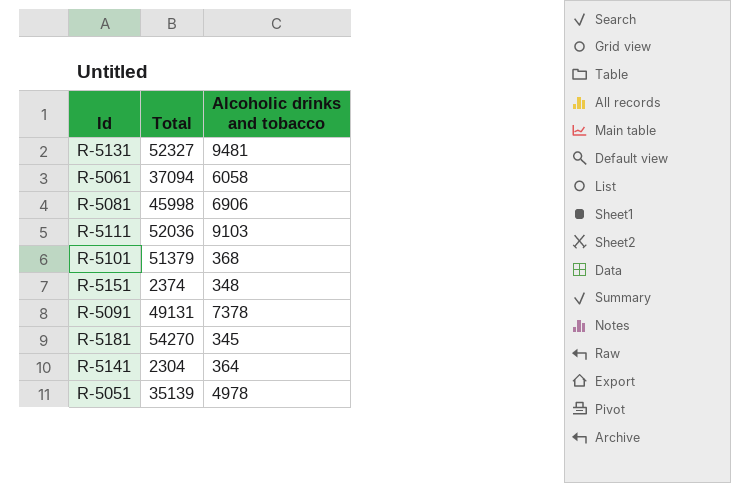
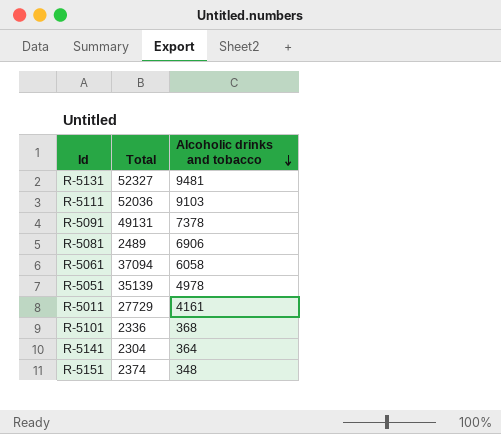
row order: none -> Alcoholic drinks and tobacco descending
row R-5181: 54270 | 345 -> none
R-5081 | Total: 45998 -> 2489
row R-5011: none -> 27729 | 4161
R-5101 | Total: 51379 -> 2336

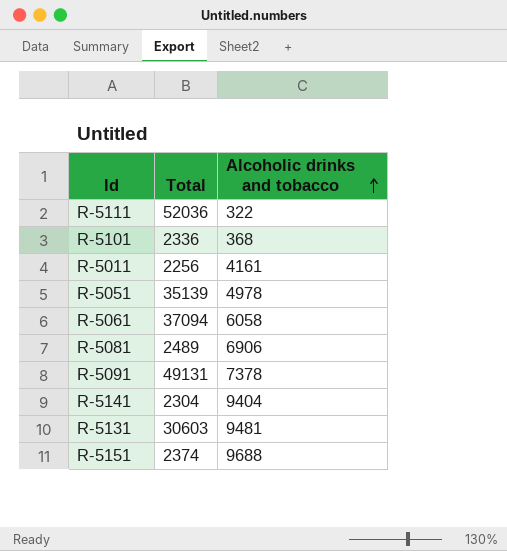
row order: Alcoholic drinks and tobacco descending -> Alcoholic drinks and tobacco ascending
R-5111 | Alcoholic drinks and tobacco: 9103 -> 322
R-5011 | Total: 27729 -> 2256
R-5141 | Alcoholic drinks and tobacco: 364 -> 9404
R-5131 | Total: 52327 -> 30603
R-5151 | Alcoholic drinks and tobacco: 348 -> 9688

